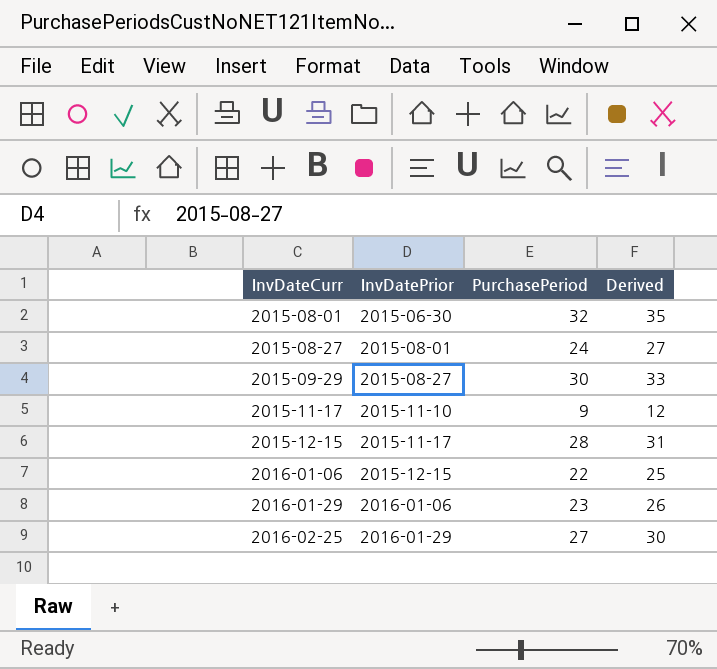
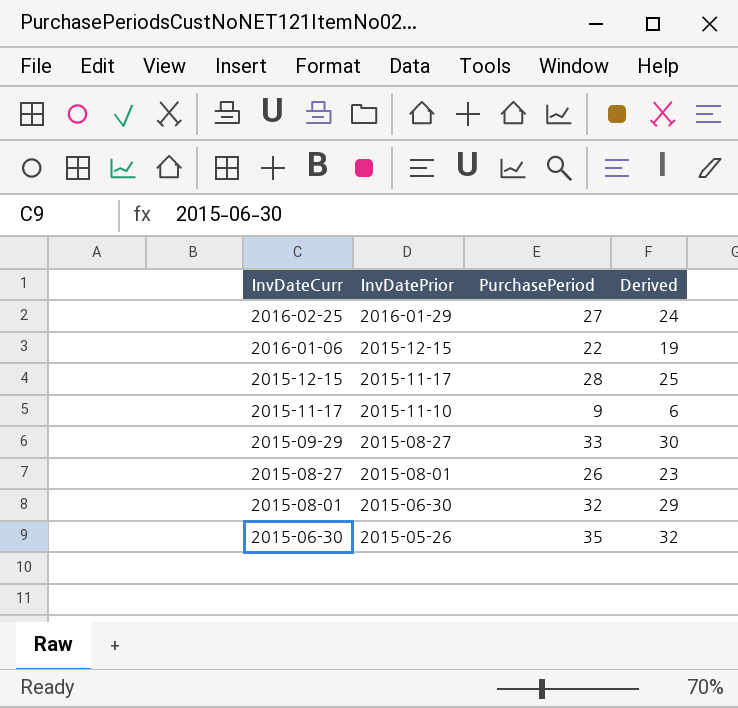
row order: InvDateCurr ascending -> InvDateCurr descending
column Derived | formula: [PurchasePeriod] + 3 -> [PurchasePeriod] - 3
row 2016-01-29: 2016-01-06 | 23 | 26 -> none
2015-09-29 | PurchasePeriod: 30 -> 33
2015-08-27 | PurchasePeriod: 24 -> 26
row 2015-06-30: none -> 2015-05-26 | 35 | 32

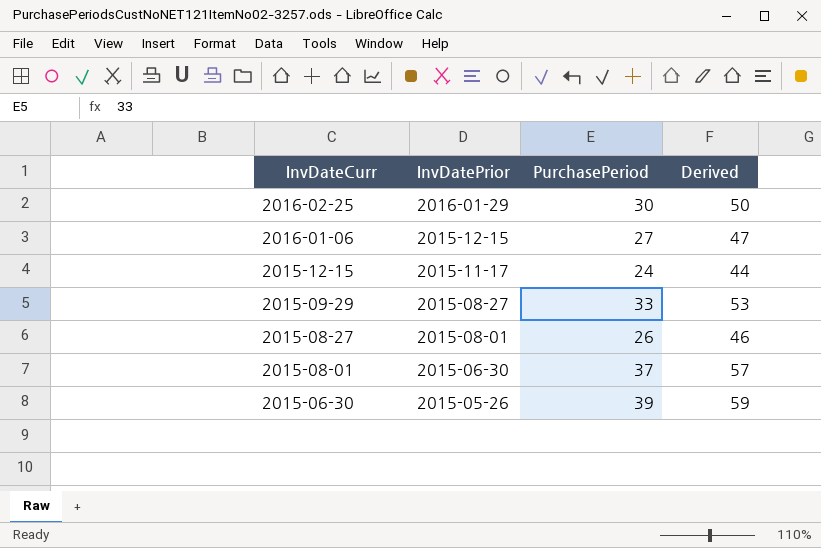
column Derived | formula: [PurchasePeriod] - 3 -> [PurchasePeriod] + 20
row 2015-11-17: 2015-11-10 | 9 | 6 -> none
2016-02-25 | PurchasePeriod: 27 -> 30
2016-01-06 | PurchasePeriod: 22 -> 27
2015-12-15 | PurchasePeriod: 28 -> 24
2015-08-01 | PurchasePeriod: 32 -> 37
2015-06-30 | PurchasePeriod: 35 -> 39

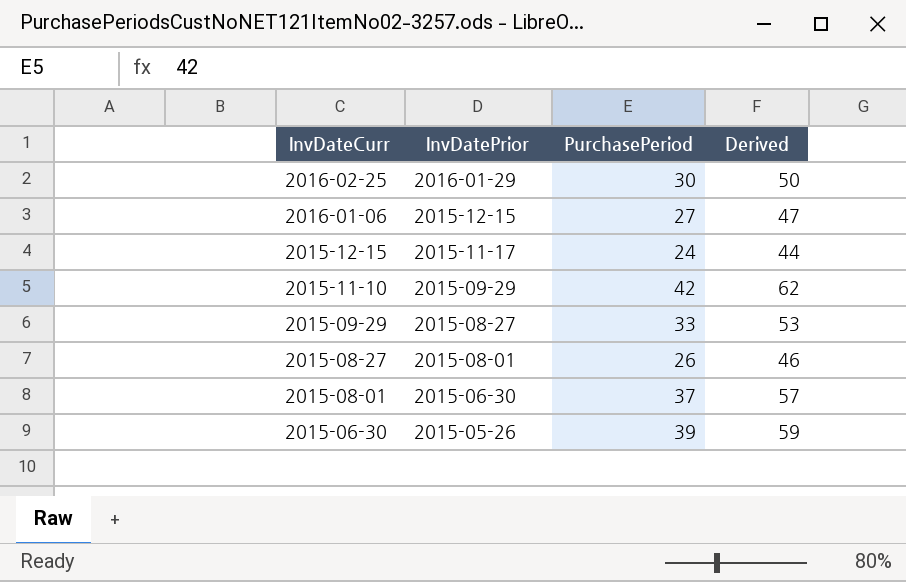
row 2015-11-10: none -> 2015-09-29 | 42 | 62

